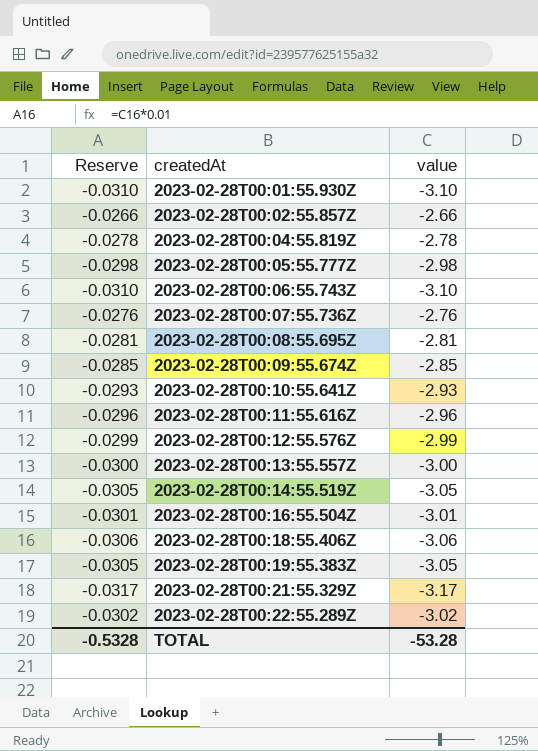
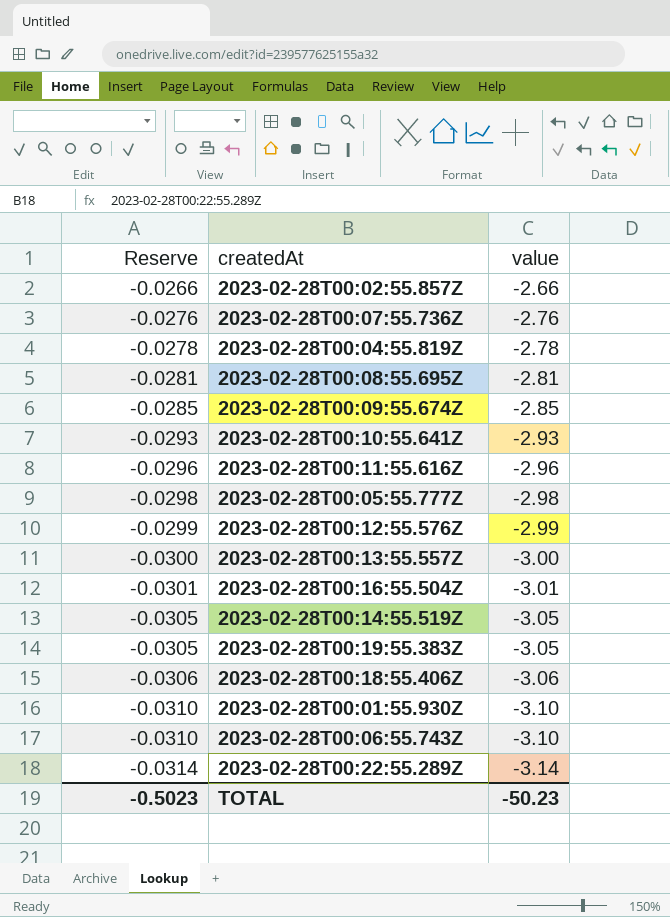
row order: createdAt ascending -> Reserve descending
row 2023-02-28T00:21:55.329Z: -0.0317 | -3.17 -> none
2023-02-28T00:22:55.289Z | Reserve: -0.0302 -> -0.0314
2023-02-28T00:22:55.289Z | value: -3.02 -> -3.14
TOTAL | Reserve: -0.5328 -> -0.5023
TOTAL | value: -53.28 -> -50.23

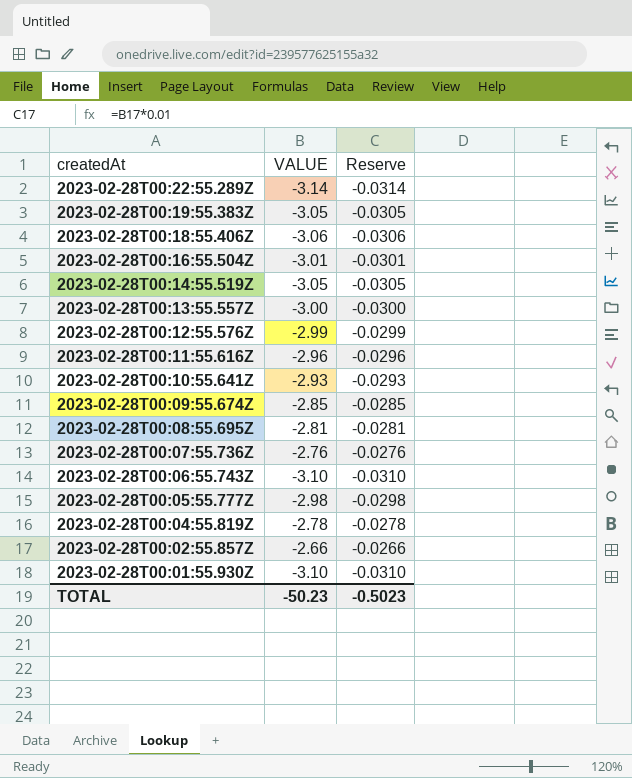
row order: Reserve descending -> createdAt descending
column name: value -> VALUE
column Reserve | position: 1 -> 3

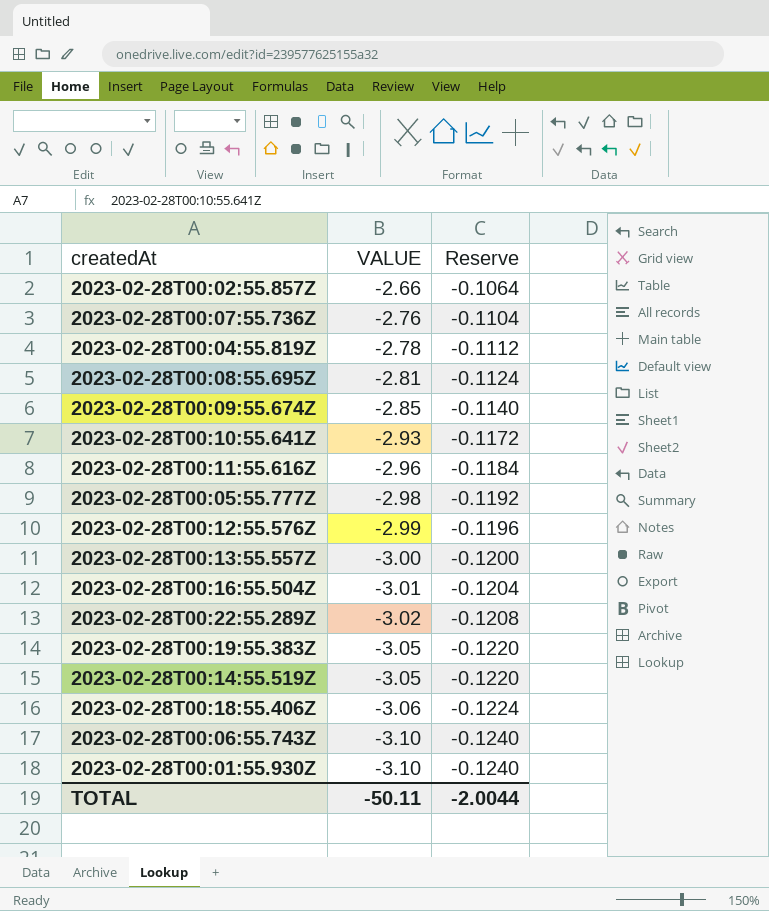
row order: createdAt descending -> VALUE descending
column Reserve | formula: [VALUE] * 0.01 -> [VALUE] * 0.04
2023-02-28T00:22:55.289Z | VALUE: -3.14 -> -3.02
TOTAL | VALUE: -50.23 -> -50.11
TOTAL | Reserve: -0.5023 -> -2.0044

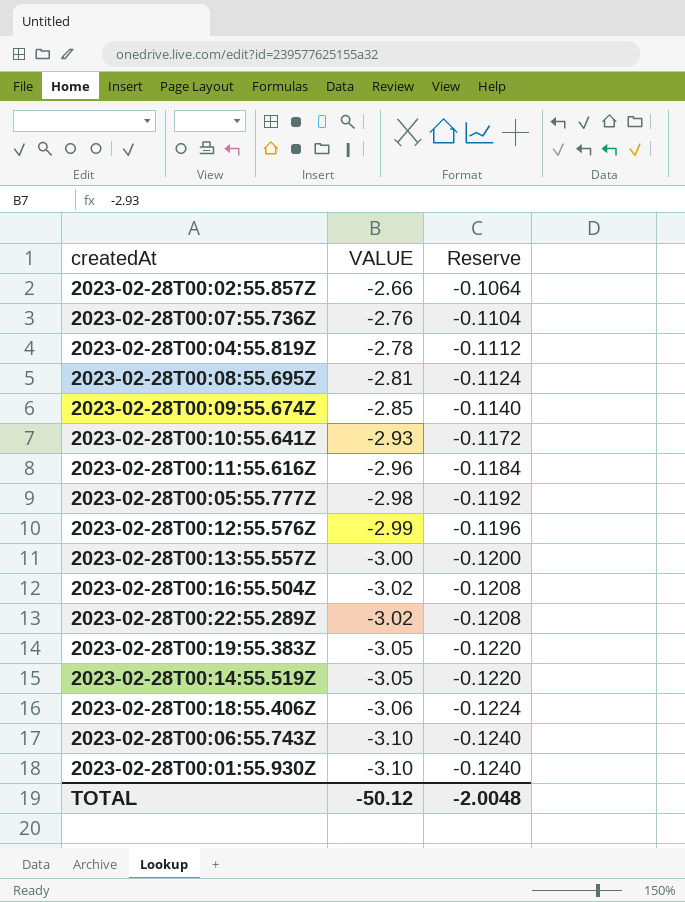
2023-02-28T00:16:55.504Z | VALUE: -3.01 -> -3.02
2023-02-28T00:16:55.504Z | Reserve: -0.1204 -> -0.1208
TOTAL | VALUE: -50.11 -> -50.12
TOTAL | Reserve: -2.0044 -> -2.0048

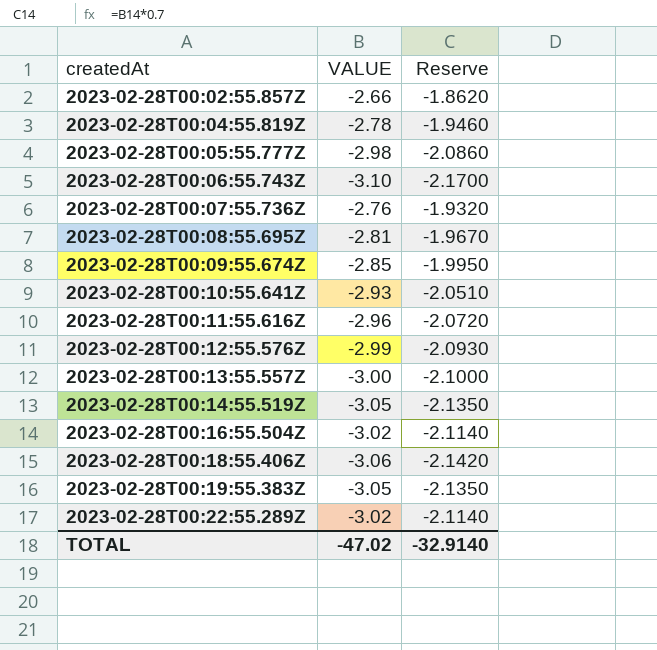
row order: VALUE descending -> createdAt ascending
column Reserve | formula: [VALUE] * 0.04 -> [VALUE] * 0.7
row 2023-02-28T00:01:55.930Z: -3.10 | -0.1240 -> none
TOTAL | VALUE: -50.12 -> -47.02
TOTAL | Reserve: -2.0048 -> -32.9140

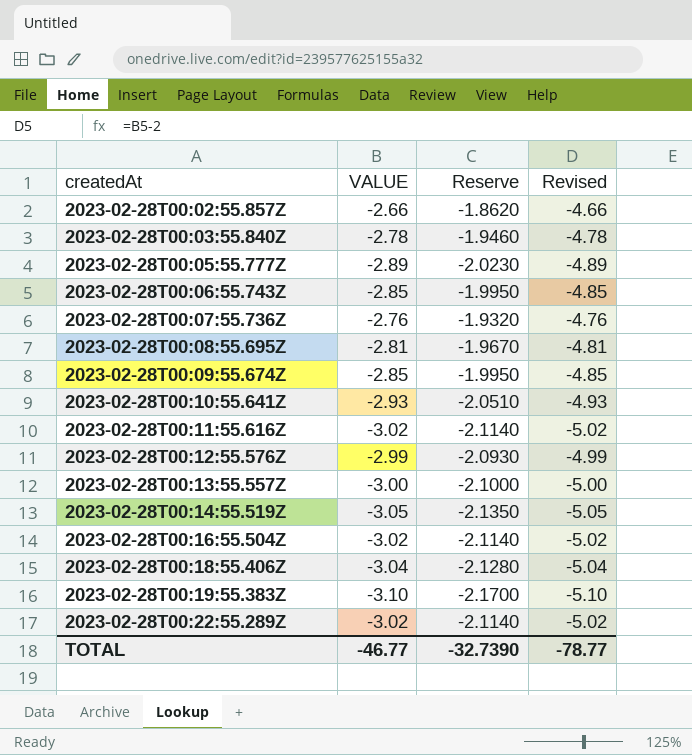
column Revised | formula: none -> [VALUE] - 2
row 2023-02-28T00:04:55.819Z: -2.78 | -1.9460 -> none
row 2023-02-28T00:03:55.840Z: none -> -2.78 | -1.9460 | -4.78
2023-02-28T00:05:55.777Z | VALUE: -2.98 -> -2.89
2023-02-28T00:05:55.777Z | Reserve: -2.0860 -> -2.0230
2023-02-28T00:06:55.743Z | VALUE: -3.10 -> -2.85
2023-02-28T00:06:55.743Z | Reserve: -2.1700 -> -1.9950
2023-02-28T00:11:55.616Z | VALUE: -2.96 -> -3.02
2023-02-28T00:11:55.616Z | Reserve: -2.0720 -> -2.1140
2023-02-28T00:18:55.406Z | VALUE: -3.06 -> -3.04
2023-02-28T00:18:55.406Z | Reserve: -2.1420 -> -2.1280
2023-02-28T00:19:55.383Z | VALUE: -3.05 -> -3.10
2023-02-28T00:19:55.383Z | Reserve: -2.1350 -> -2.1700
TOTAL | VALUE: -47.02 -> -46.77
TOTAL | Reserve: -32.9140 -> -32.7390

